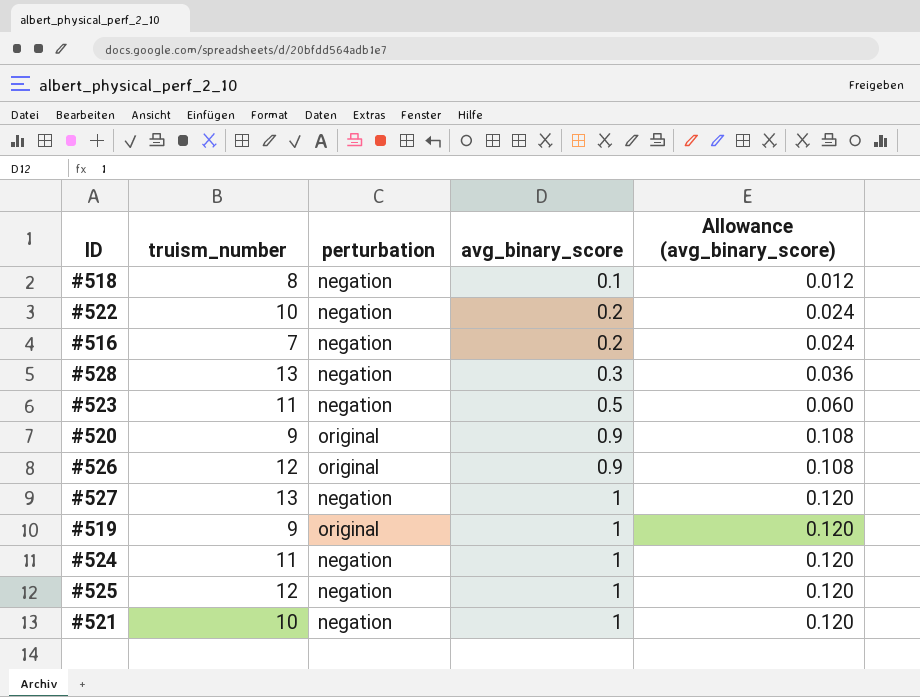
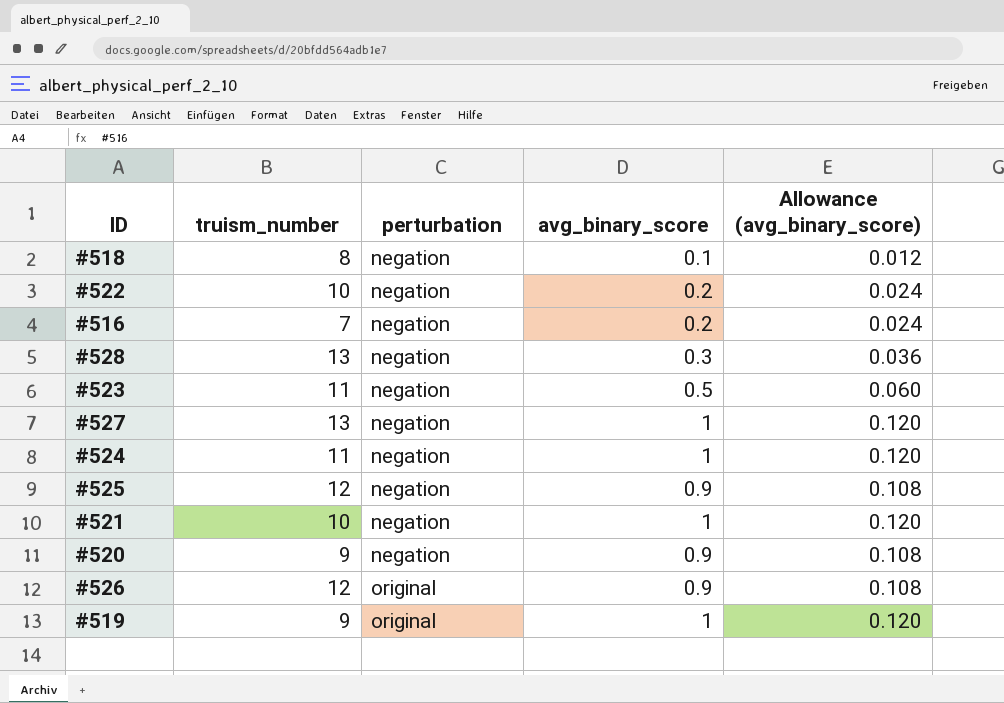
row order: avg_binary_score ascending -> perturbation ascending
#525 | avg_binary_score: 1 -> 0.9
#525 | Allowance (avg_binary_score): 0.120 -> 0.108
#520 | perturbation: original -> negation

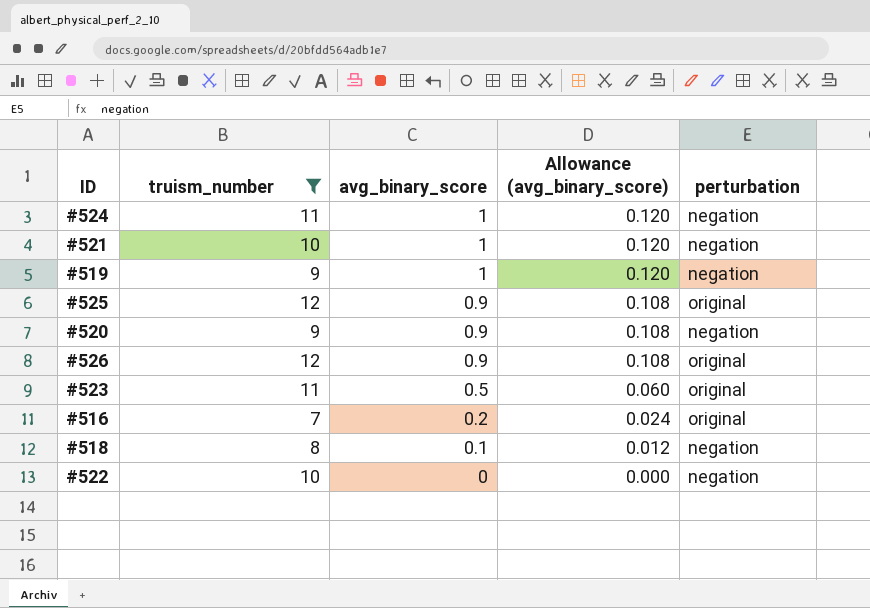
filter: none -> truism_number != 13
row order: perturbation ascending -> avg_binary_score descending
column perturbation | position: 3 -> 5
#519 | perturbation: original -> negation
#525 | perturbation: negation -> original
#523 | perturbation: negation -> original
#516 | perturbation: negation -> original
#522 | avg_binary_score: 0.2 -> 0
#522 | Allowance (avg_binary_score): 0.024 -> 0.000

